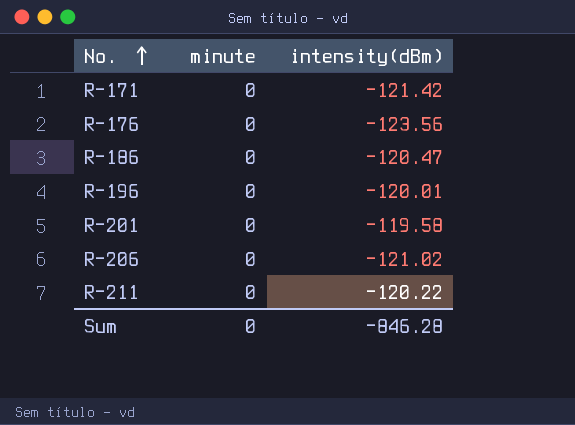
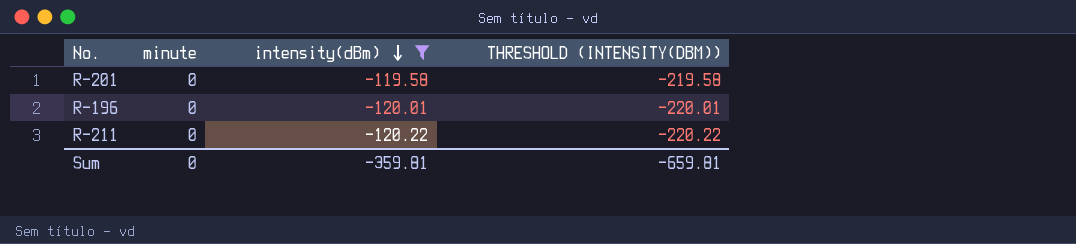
filter: none -> intensity(dBm) >= -120.22
row order: No. ascending -> intensity(dBm) descending
column THRESHOLD (INTENSITY(DBM)) | formula: none -> [intensity(dBm)] - 100
Sum | intensity(dBm): -846.28 -> -359.81

